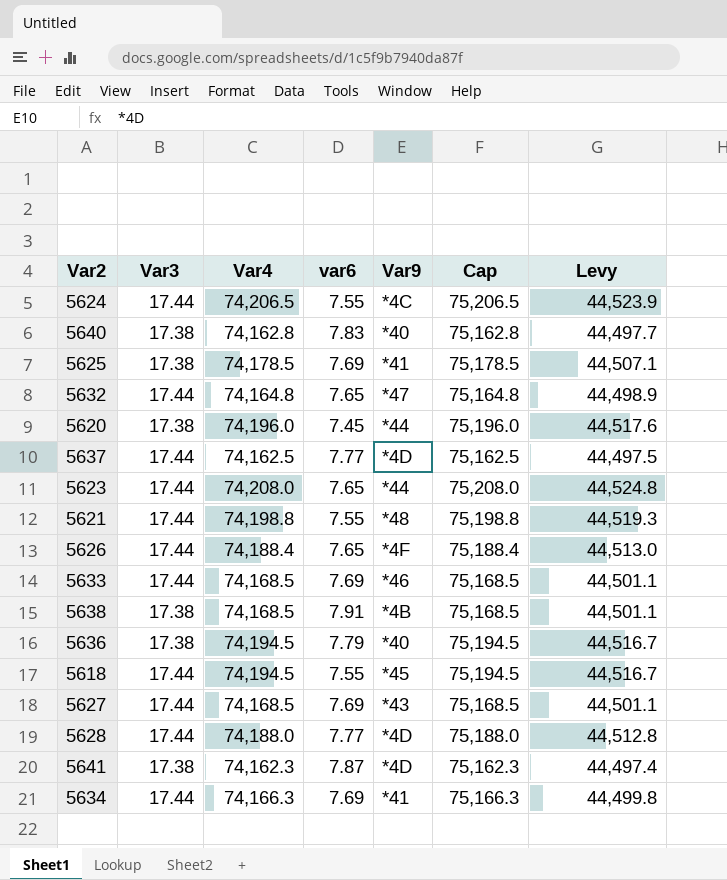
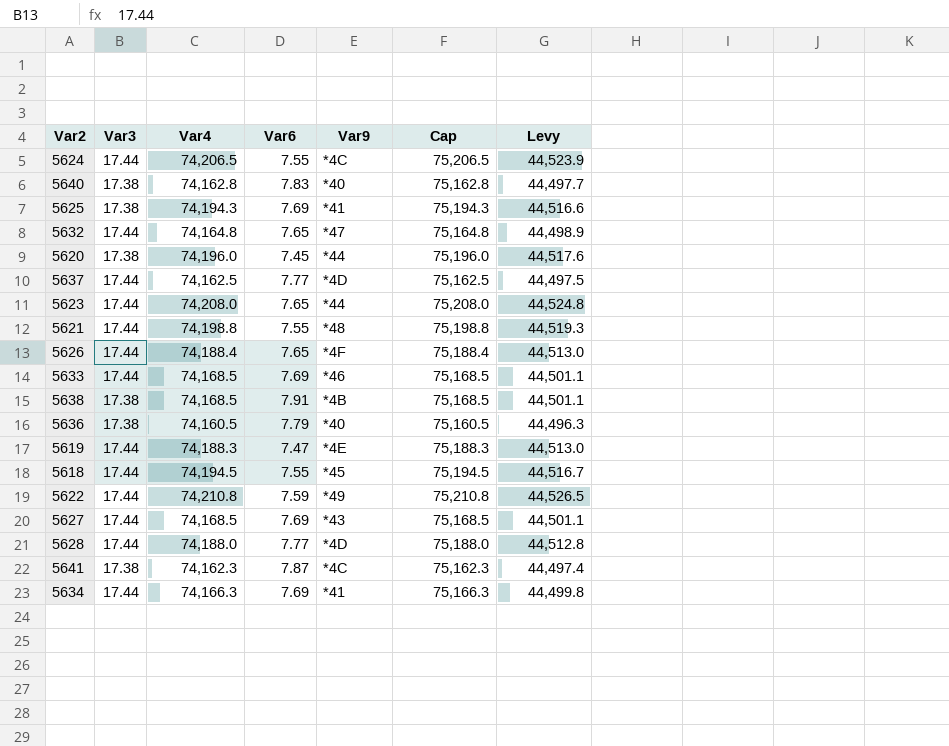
column name: var6 -> Var6
5625 | Var4: 74,178.5 -> 74,194.3
5625 | Cap: 75,178.5 -> 75,194.3
5625 | Levy: 44,507.1 -> 44,516.6
5636 | Var4: 74,194.5 -> 74,160.5
5636 | Cap: 75,194.5 -> 75,160.5
5636 | Levy: 44,516.7 -> 44,496.3
row 5619: none -> 17.44 | 74,188.3 | 7.47 | *4E | 75,188.3 | 44,513.0
row 5622: none -> 17.44 | 74,210.8 | 7.59 | *49 | 75,210.8 | 44,526.5
5641 | Var9: *4D -> *4C

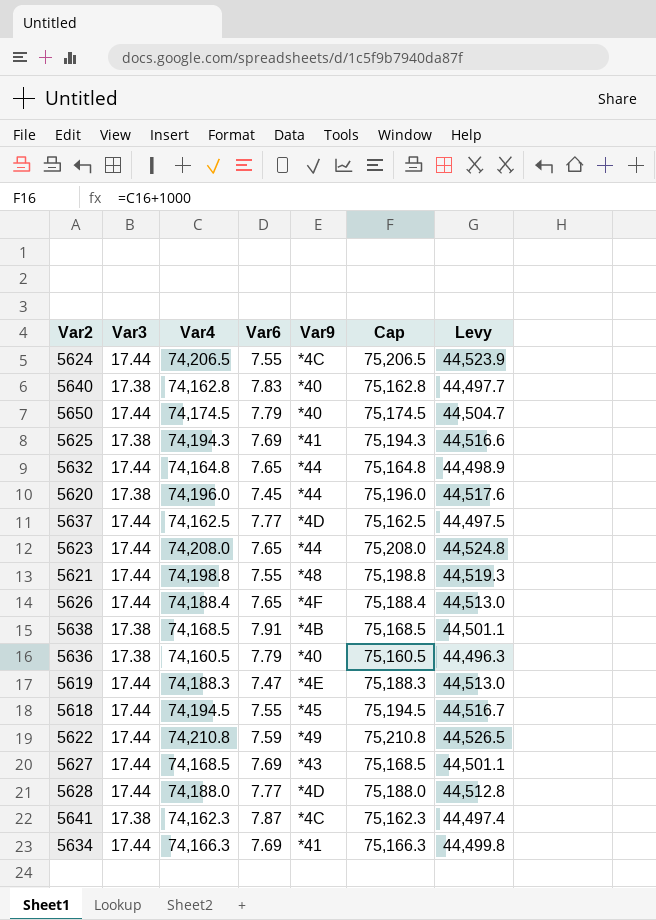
row 5633: 17.44 | 74,168.5 | 7.69 | *46 | 75,168.5 | 44,501.1 -> none
row 5650: none -> 17.44 | 74,174.5 | 7.79 | *40 | 75,174.5 | 44,504.7
5632 | Var9: *47 -> *44

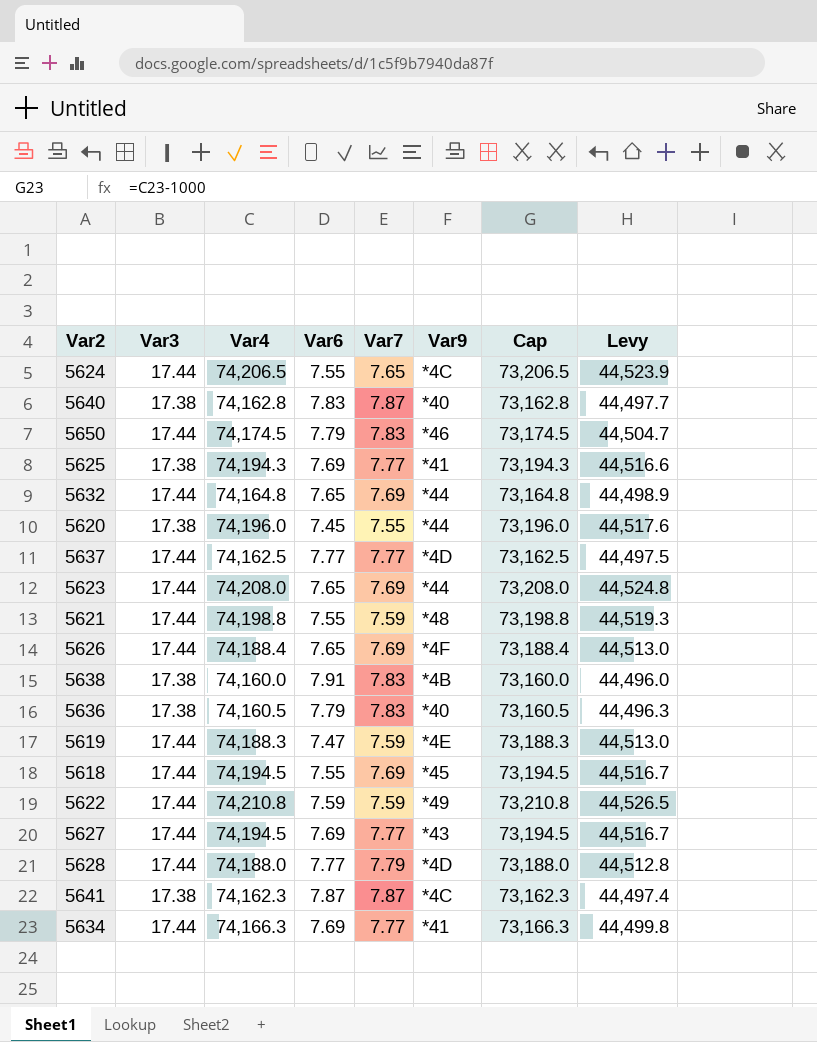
column Var7 | position: none -> 5
column Cap | formula: [Var4] + 1000 -> [Var4] - 1000
5650 | Var9: *40 -> *46
5638 | Var4: 74,168.5 -> 74,160.0
5638 | Levy: 44,501.1 -> 44,496.0
5627 | Var4: 74,168.5 -> 74,194.5
5627 | Levy: 44,501.1 -> 44,516.7

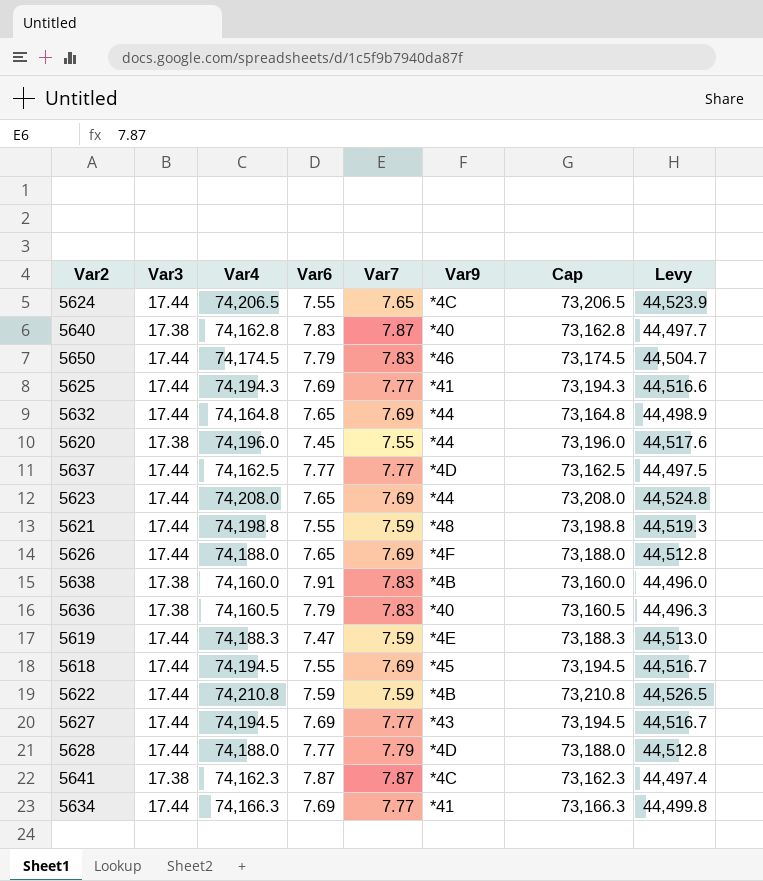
5625 | Var3: 17.38 -> 17.44
5626 | Var4: 74,188.4 -> 74,188.0
5626 | Cap: 73,188.4 -> 73,188.0
5626 | Levy: 44,513.0 -> 44,512.8
5622 | Var9: *49 -> *4B

